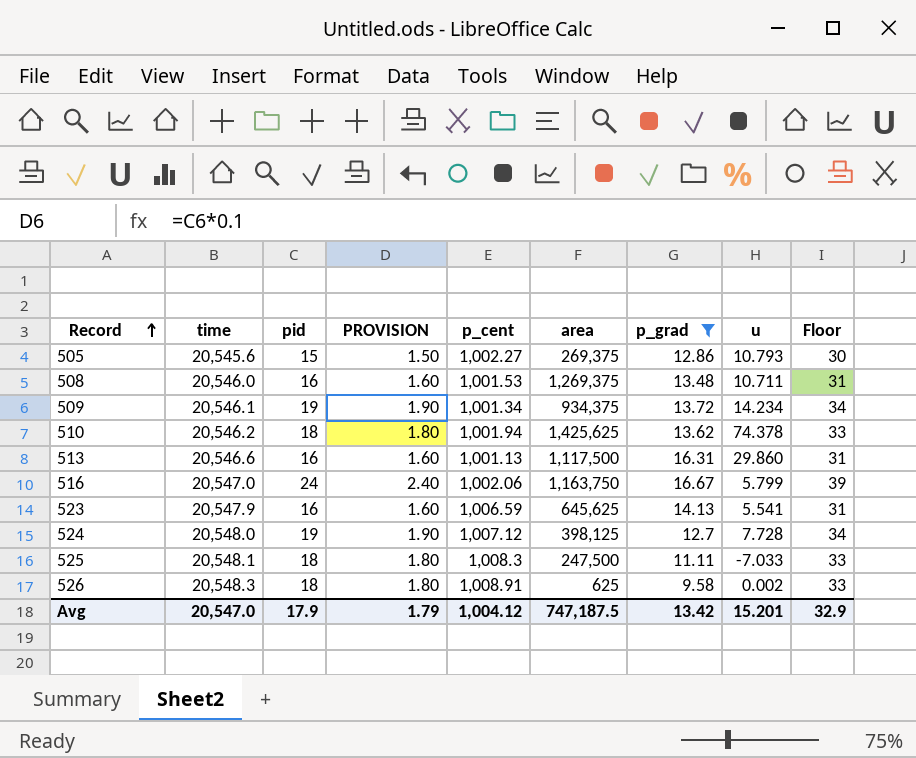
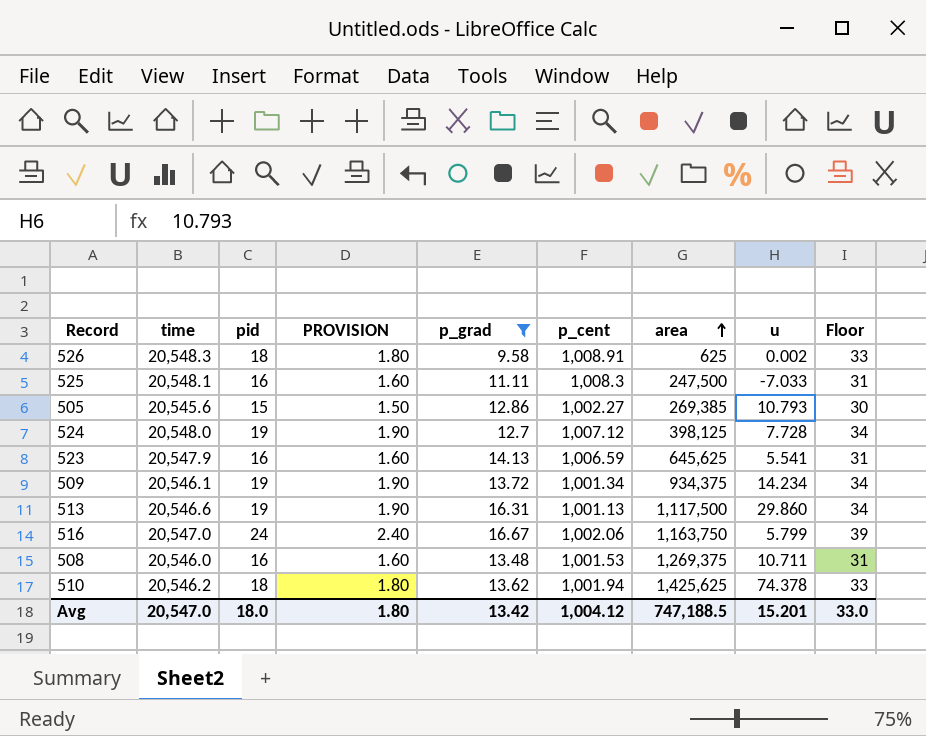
row order: Record ascending -> area ascending
column p_grad | position: 7 -> 5
525 | pid: 18 -> 16
525 | PROVISION: 1.80 -> 1.60
525 | Floor: 33 -> 31
505 | area: 269,375 -> 269,385
513 | pid: 16 -> 19
513 | PROVISION: 1.60 -> 1.90
513 | Floor: 31 -> 34
Avg | pid: 17.9 -> 18.0
Avg | PROVISION: 1.79 -> 1.80
Avg | area: 747,187.5 -> 747,188.5
Avg | Floor: 32.9 -> 33.0

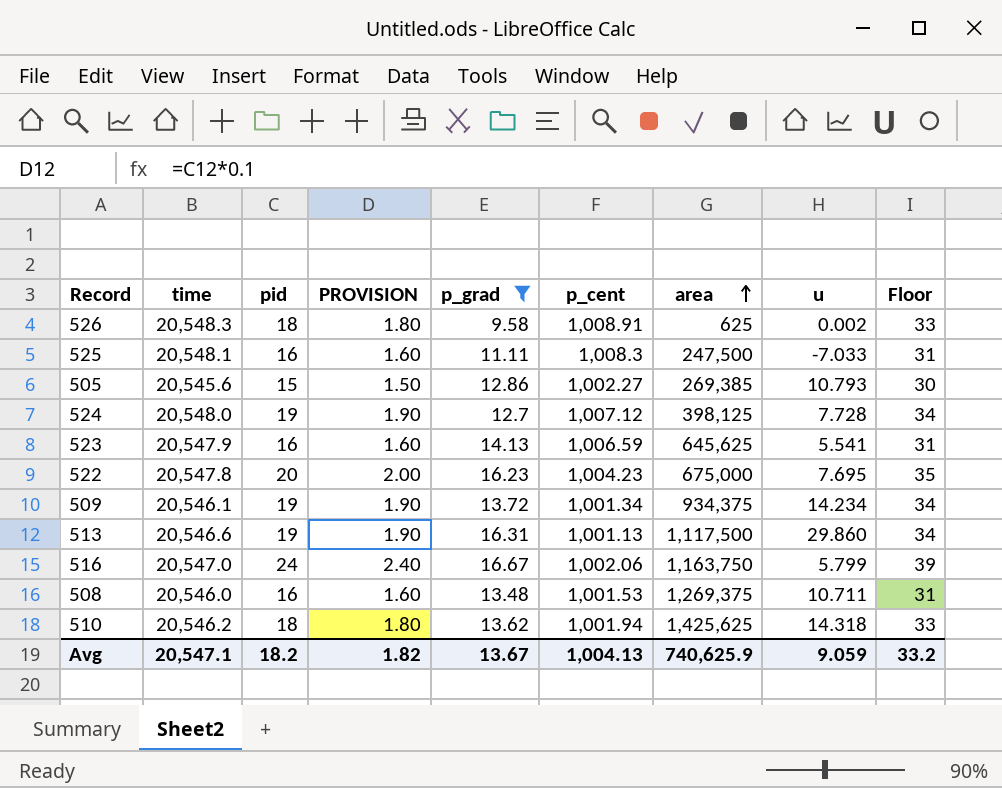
row 522: none -> 20,547.8 | 20 | 2.00 | 16.23 | 1,004.23 | 675,000 | 7.695 | 35
510 | u: 74.378 -> 14.318
Avg | time: 20,547.0 -> 20,547.1
Avg | pid: 18.0 -> 18.2
Avg | PROVISION: 1.80 -> 1.82
Avg | p_grad: 13.42 -> 13.67
Avg | p_cent: 1,004.12 -> 1,004.13
Avg | area: 747,188.5 -> 740,625.9
Avg | u: 15.201 -> 9.059
Avg | Floor: 33.0 -> 33.2

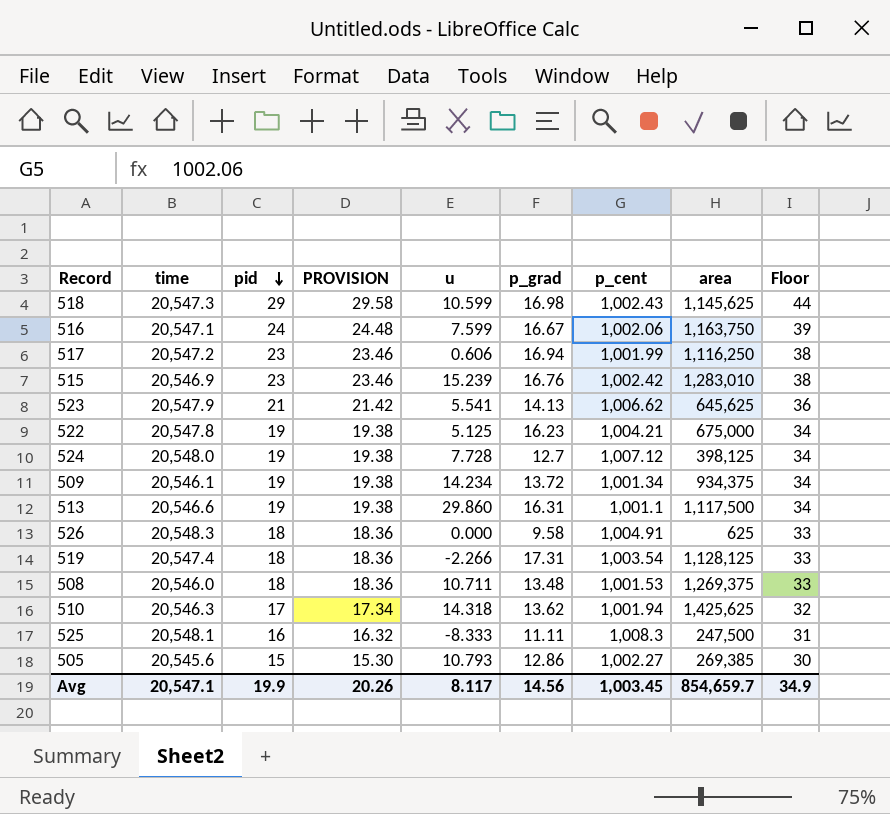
filter: p_grad <= 16.67 -> none
row order: area ascending -> pid descending
column PROVISION | formula: [pid] * 0.1 -> [pid] * 1.02
column u | position: 8 -> 5
516 | time: 20,547.0 -> 20,547.1
516 | u: 5.799 -> 7.599
523 | pid: 16 -> 21
523 | p_cent: 1,006.59 -> 1,006.62
523 | Floor: 31 -> 36
522 | pid: 20 -> 19
522 | u: 7.695 -> 5.125
522 | p_cent: 1,004.23 -> 1,004.21
522 | Floor: 35 -> 34
513 | p_cent: 1,001.13 -> 1,001.1
526 | u: 0.002 -> 0.000
526 | p_cent: 1,008.91 -> 1,004.91
508 | pid: 16 -> 18
508 | Floor: 31 -> 33
510 | time: 20,546.2 -> 20,546.3
510 | pid: 18 -> 17
510 | Floor: 33 -> 32
525 | u: -7.033 -> -8.333
Avg | pid: 18.2 -> 19.9
Avg | PROVISION: 1.82 -> 20.26
Avg | u: 9.059 -> 8.117
Avg | p_grad: 13.67 -> 14.56
Avg | p_cent: 1,004.13 -> 1,003.45
Avg | area: 740,625.9 -> 854,659.7
Avg | Floor: 33.2 -> 34.9

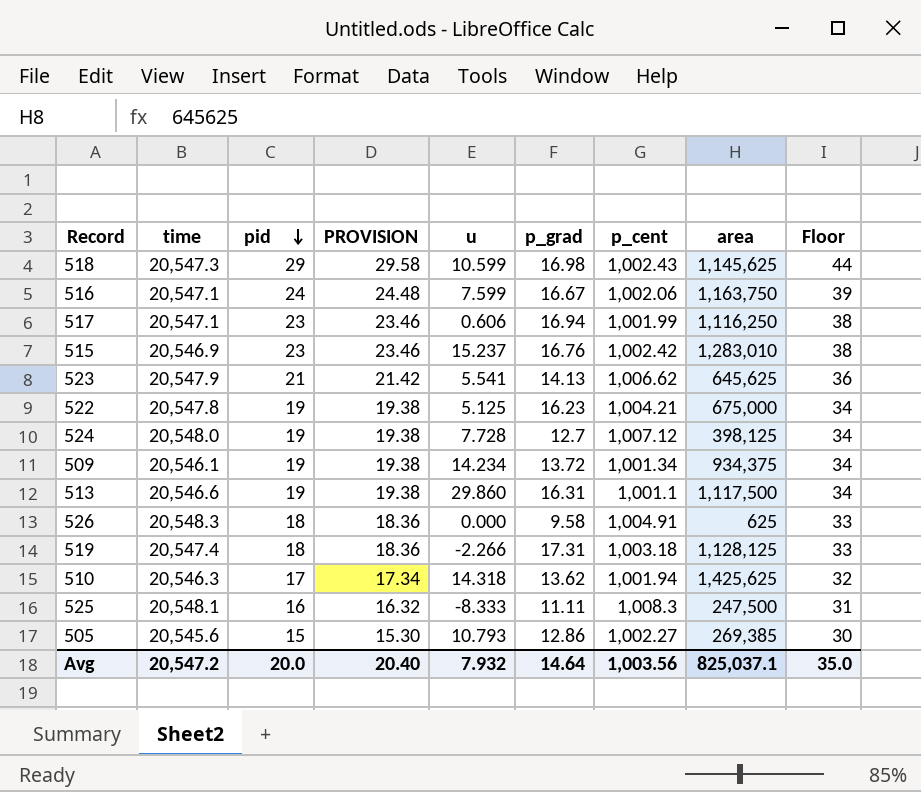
row 508: 20,546.0 | 18 | 18.36 | 10.711 | 13.48 | 1,001.53 | 1,269,375 | 33 -> none
517 | time: 20,547.2 -> 20,547.1
515 | u: 15.239 -> 15.237
519 | p_cent: 1,003.54 -> 1,003.18
Avg | time: 20,547.1 -> 20,547.2
Avg | pid: 19.9 -> 20.0
Avg | PROVISION: 20.26 -> 20.40
Avg | u: 8.117 -> 7.932
Avg | p_grad: 14.56 -> 14.64
Avg | p_cent: 1,003.45 -> 1,003.56
Avg | area: 854,659.7 -> 825,037.1
Avg | Floor: 34.9 -> 35.0

